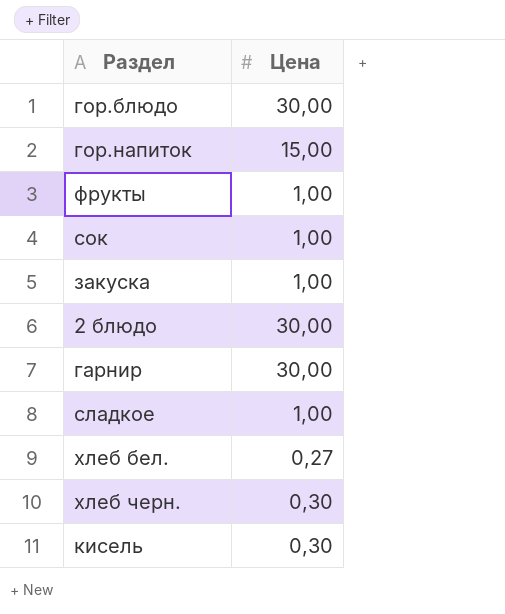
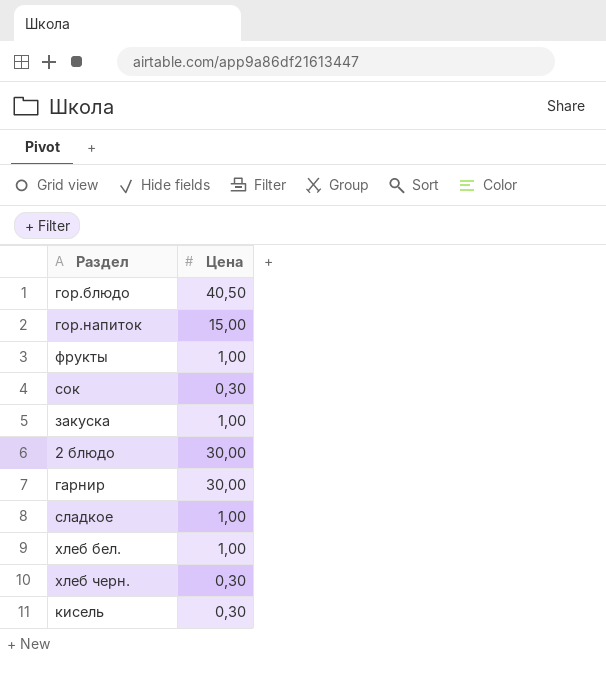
гор.блюдо | Цена: 30,00 -> 40,50
сок | Цена: 1,00 -> 0,30
хлеб бел. | Цена: 0,27 -> 1,00

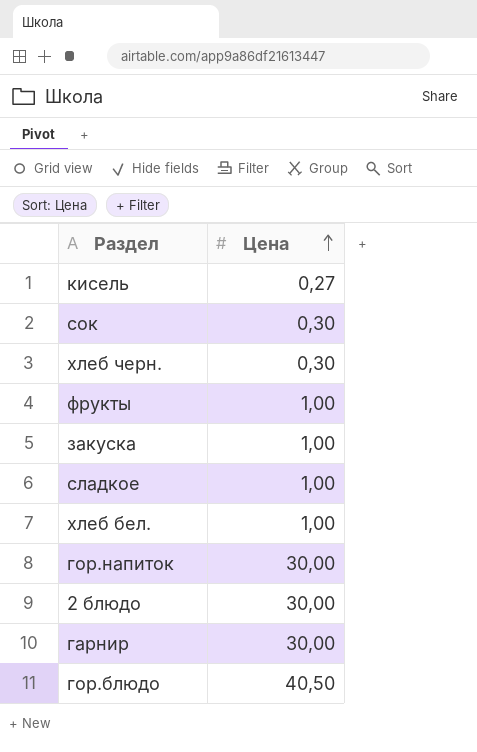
row order: none -> Цена ascending
кисель | Цена: 0,30 -> 0,27
гор.напиток | Цена: 15,00 -> 30,00

